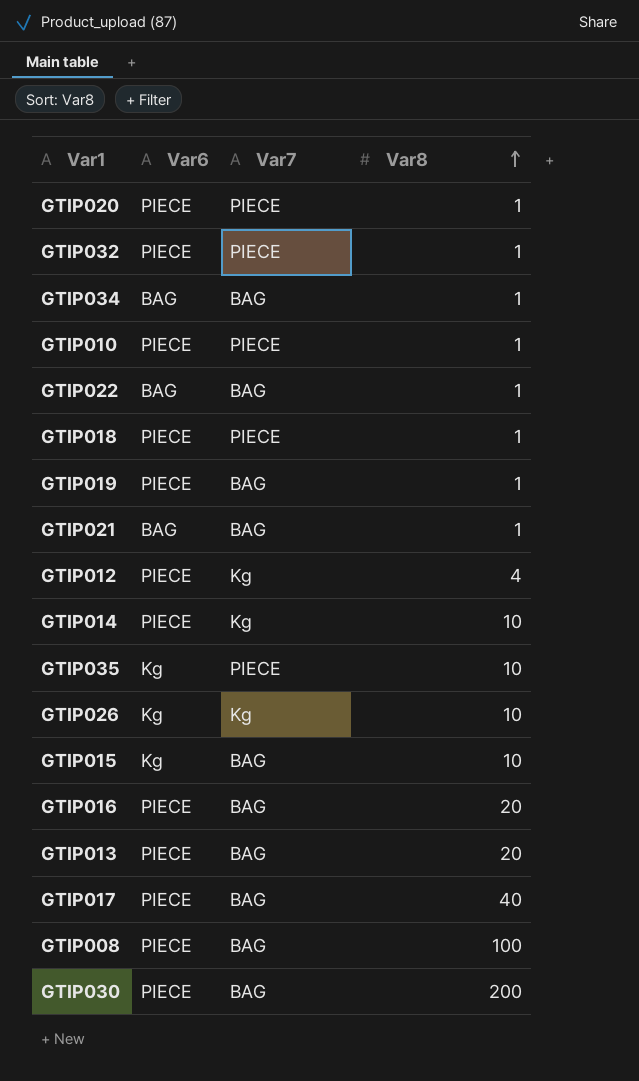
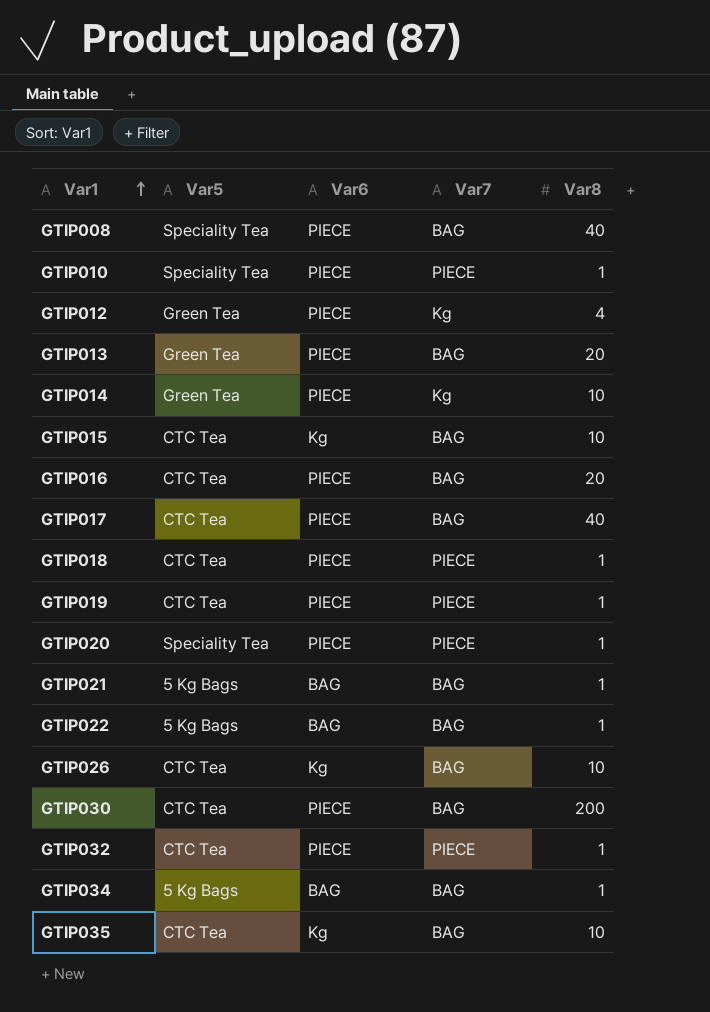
row order: Var8 ascending -> Var1 ascending
column Var5 | position: none -> 2
GTIP008 | Var8: 100 -> 40
GTIP019 | Var7: BAG -> PIECE
GTIP026 | Var7: Kg -> BAG
GTIP035 | Var7: PIECE -> BAG

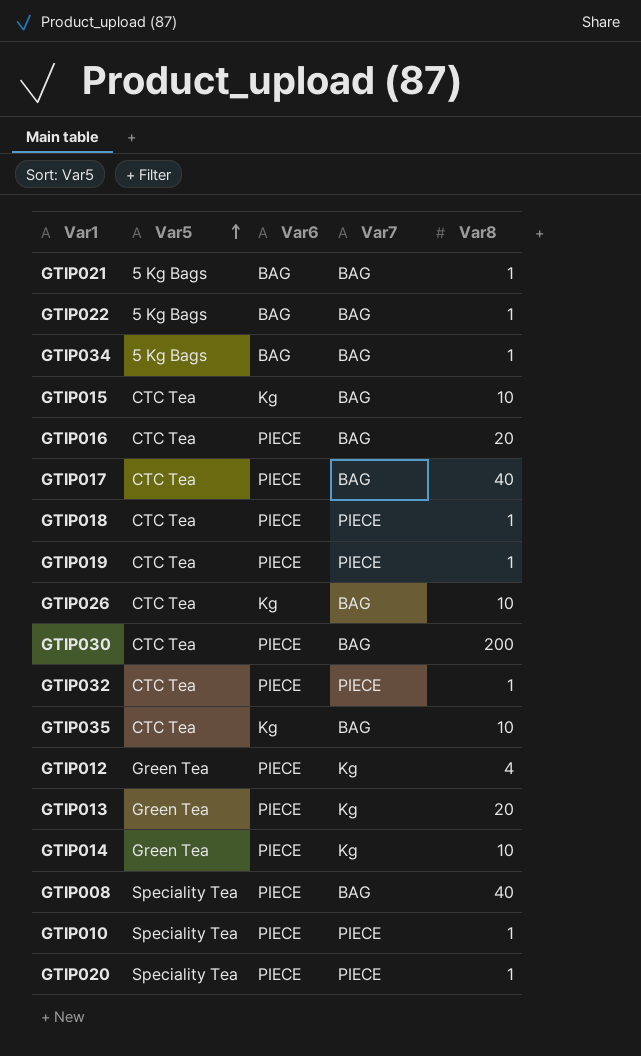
row order: Var1 ascending -> Var5 ascending
GTIP013 | Var7: BAG -> Kg

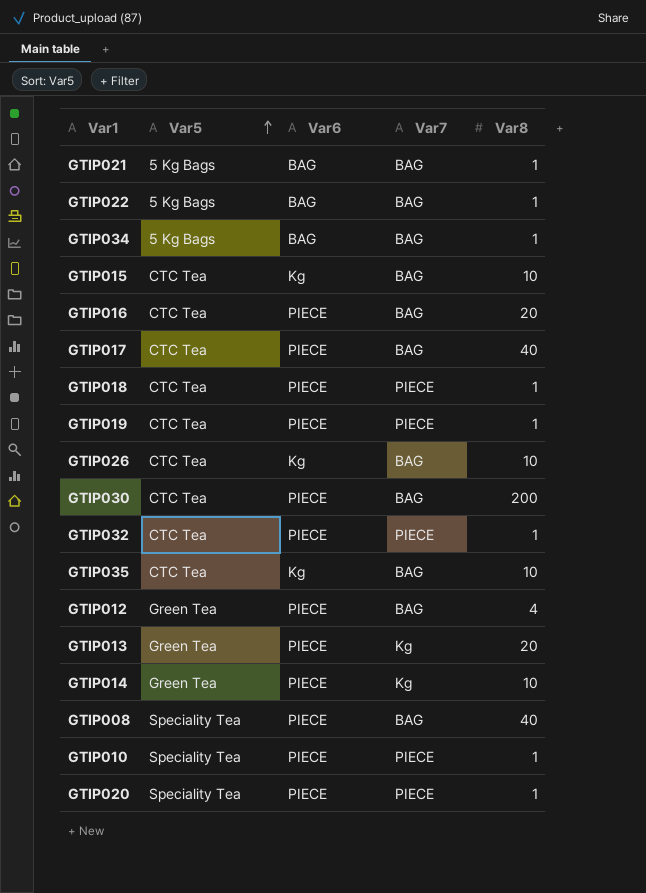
GTIP012 | Var7: Kg -> BAG

